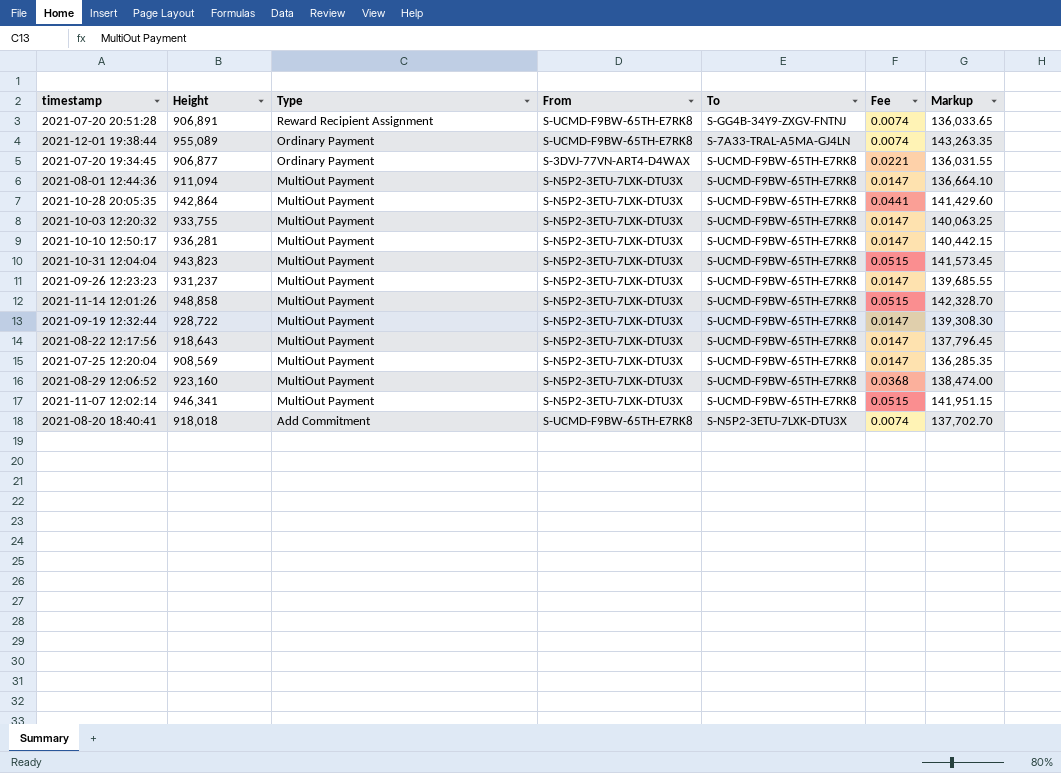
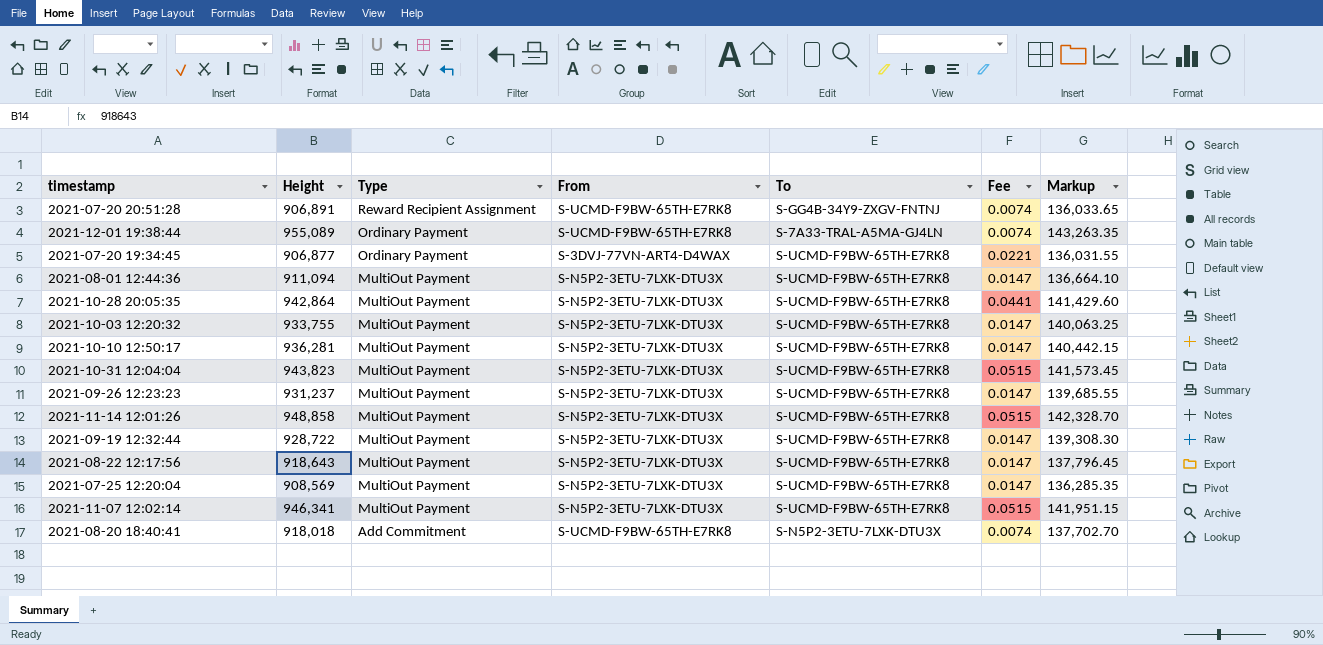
row 2021-08-29 12:06:52: 923,160 | MultiOut Payment | S-N5P2-3ETU-7LXK-DTU3X | S-UCMD-F9BW-65TH-E7RK8 | 0.0368 | 138,474.00 -> none

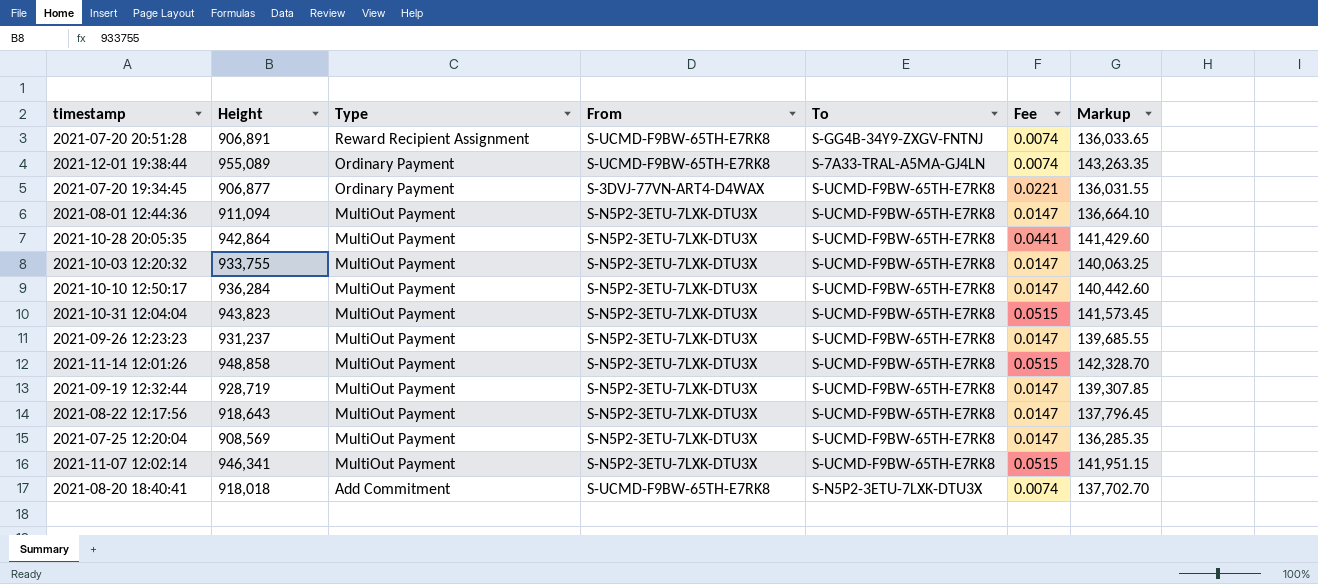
2021-10-10 12:50:17 | Height: 936,281 -> 936,284
2021-10-10 12:50:17 | Markup: 140,442.15 -> 140,442.60
2021-09-19 12:32:44 | Height: 928,722 -> 928,719
2021-09-19 12:32:44 | Markup: 139,308.30 -> 139,307.85

